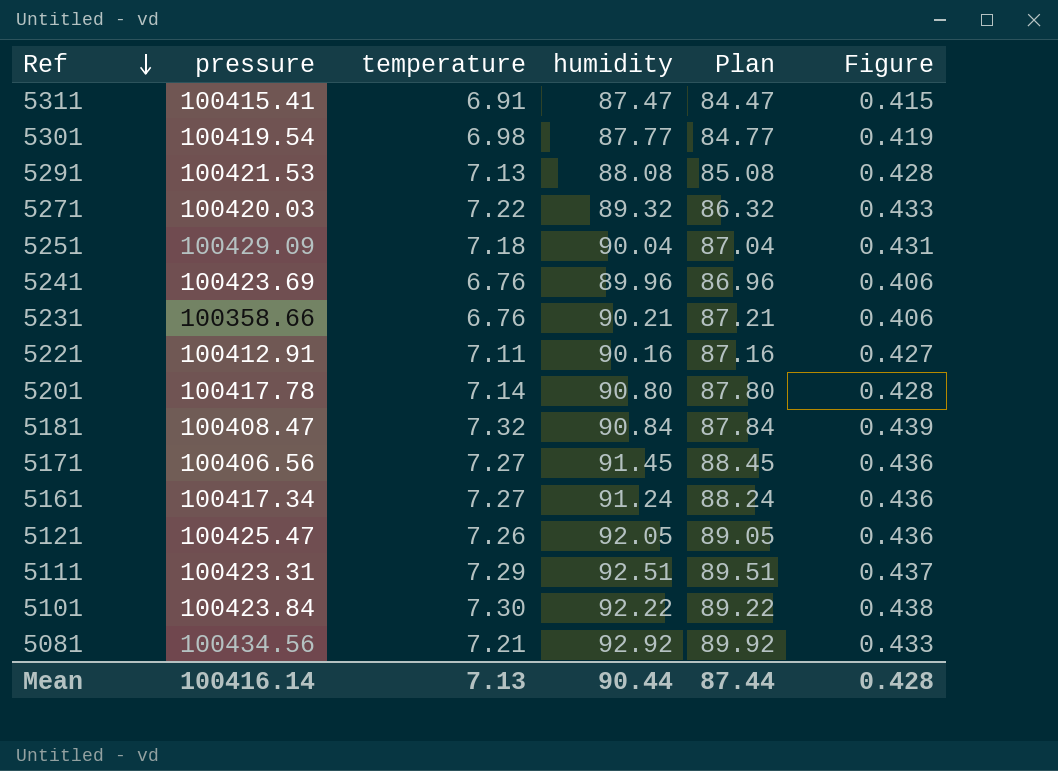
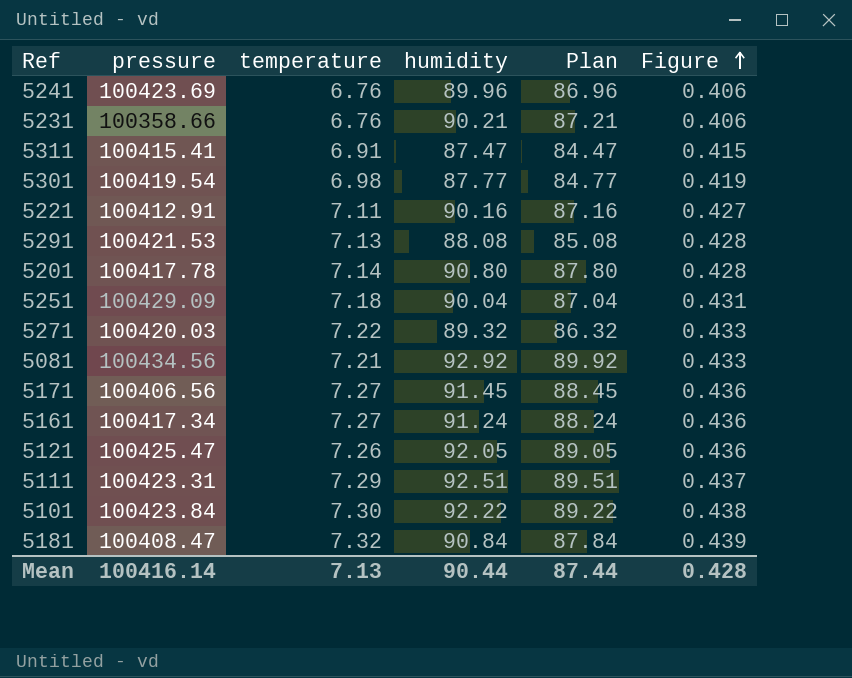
row order: Ref descending -> Figure ascending

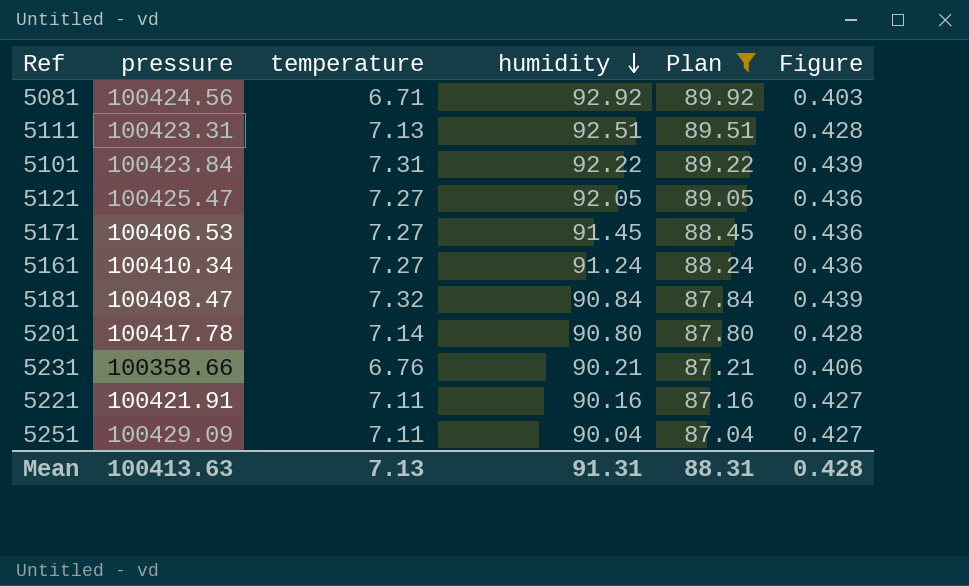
filter: none -> Plan >= 87.04
row order: Figure ascending -> humidity descending
5081 | pressure: 100434.56 -> 100424.56
5081 | temperature: 7.21 -> 6.71
5081 | Figure: 0.433 -> 0.403
5111 | temperature: 7.29 -> 7.13
5111 | Figure: 0.437 -> 0.428
5101 | temperature: 7.30 -> 7.31
5101 | Figure: 0.438 -> 0.439
5121 | temperature: 7.26 -> 7.27
5171 | pressure: 100406.56 -> 100406.53
5161 | pressure: 100417.34 -> 100410.34
5221 | pressure: 100412.91 -> 100421.91
5251 | temperature: 7.18 -> 7.11
5251 | Figure: 0.431 -> 0.427
Mean | pressure: 100416.14 -> 100413.63
Mean | humidity: 90.44 -> 91.31
Mean | Plan: 87.44 -> 88.31

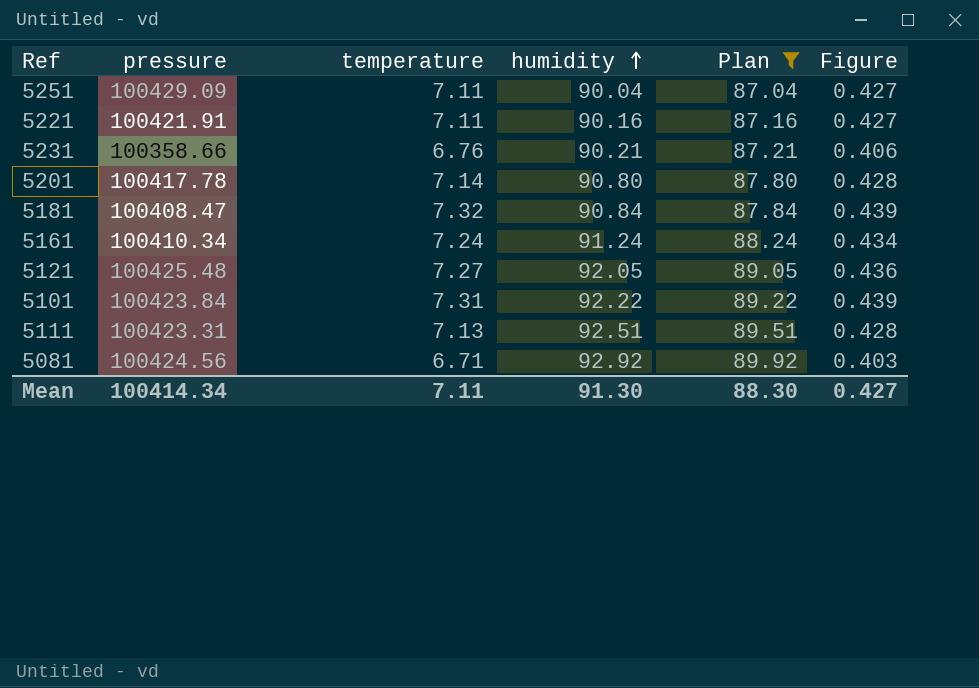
row order: humidity descending -> humidity ascending
row 5171: 100406.53 | 7.27 | 91.45 | 88.45 | 0.436 -> none
5161 | temperature: 7.27 -> 7.24
5161 | Figure: 0.436 -> 0.434
5121 | pressure: 100425.47 -> 100425.48
Mean | pressure: 100413.63 -> 100414.34
Mean | temperature: 7.13 -> 7.11
Mean | humidity: 91.31 -> 91.30
Mean | Plan: 88.31 -> 88.30
Mean | Figure: 0.428 -> 0.427

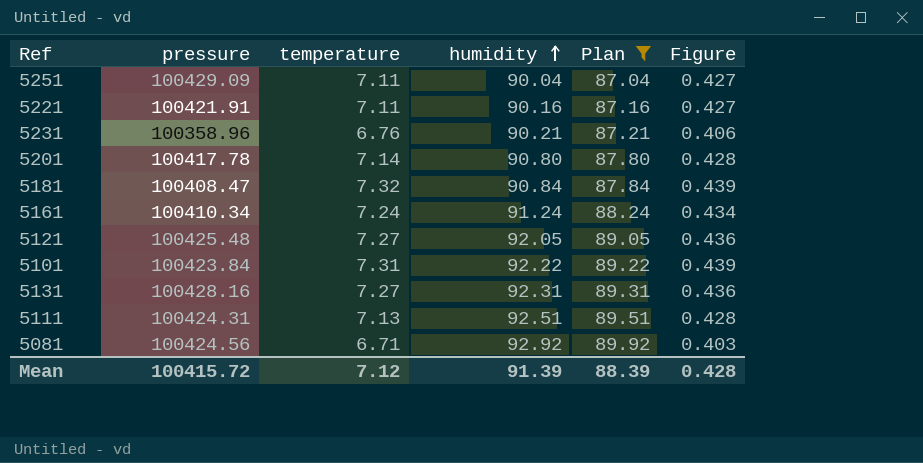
5231 | pressure: 100358.66 -> 100358.96
row 5131: none -> 100428.16 | 7.27 | 92.31 | 89.31 | 0.436
5111 | pressure: 100423.31 -> 100424.31
Mean | pressure: 100414.34 -> 100415.72
Mean | temperature: 7.11 -> 7.12
Mean | humidity: 91.30 -> 91.39
Mean | Plan: 88.30 -> 88.39
Mean | Figure: 0.427 -> 0.428

